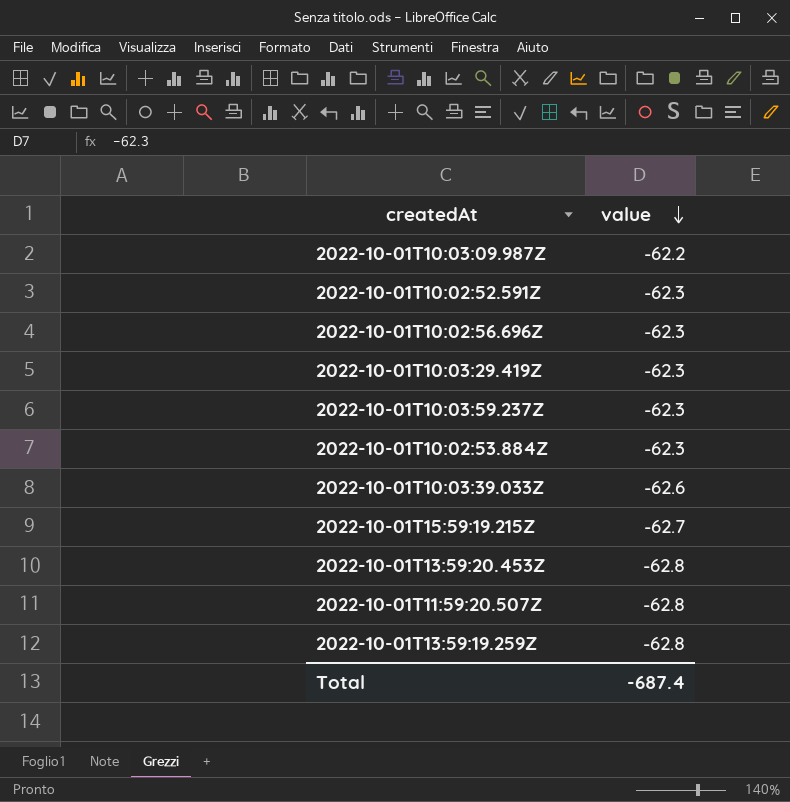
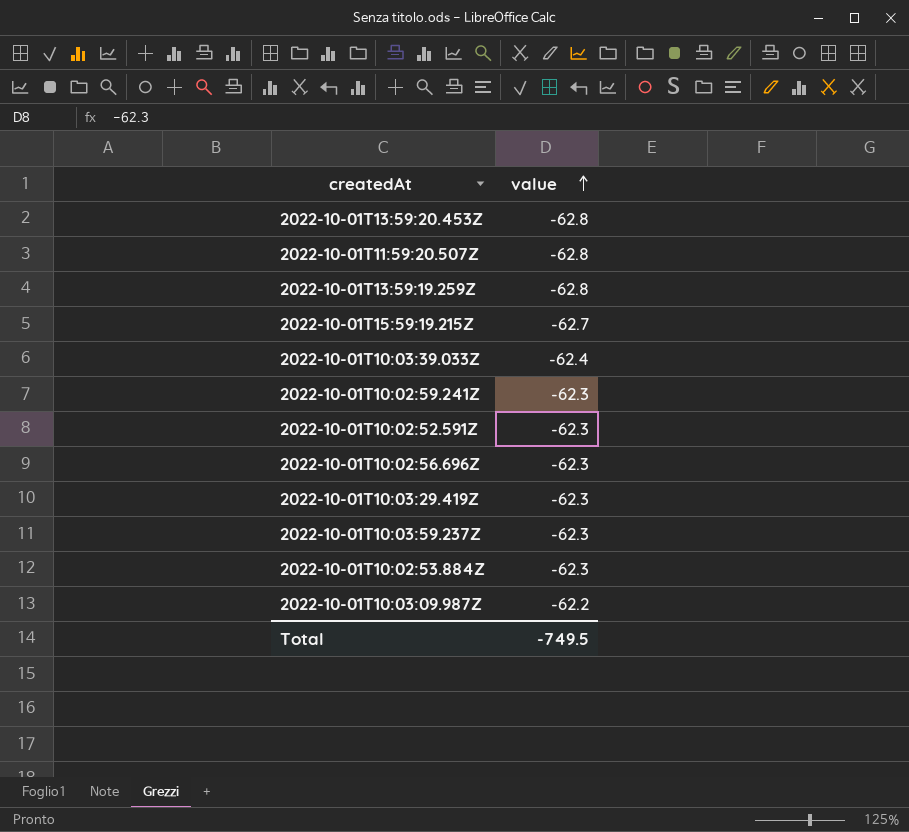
row order: value descending -> value ascending
2022-10-01T10:03:39.033Z | value: -62.6 -> -62.4
row 2022-10-01T10:02:59.241Z: none -> -62.3
Total | value: -687.4 -> -749.5

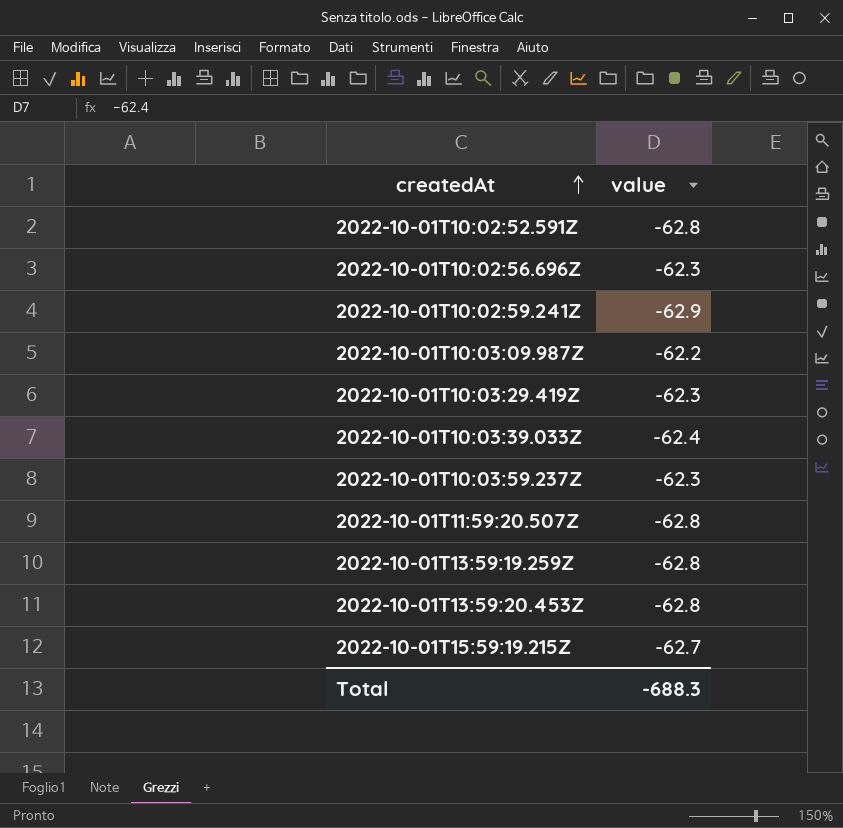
row order: value ascending -> createdAt ascending
row 2022-10-01T10:02:53.884Z: -62.3 -> none
2022-10-01T10:02:52.591Z | value: -62.3 -> -62.8
2022-10-01T10:02:59.241Z | value: -62.3 -> -62.9
Total | value: -749.5 -> -688.3

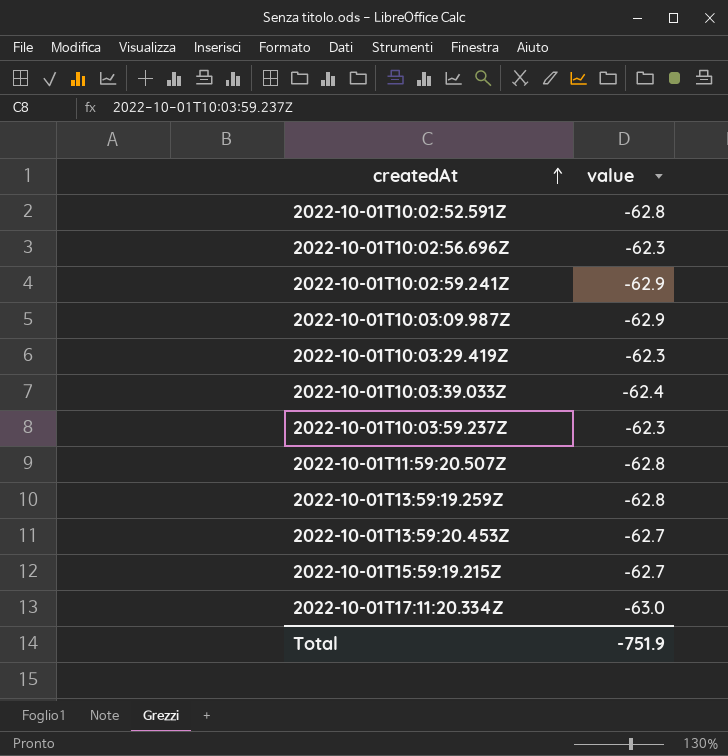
2022-10-01T10:03:09.987Z | value: -62.2 -> -62.9
2022-10-01T13:59:20.453Z | value: -62.8 -> -62.7
row 2022-10-01T17:11:20.334Z: none -> -63.0
Total | value: -688.3 -> -751.9

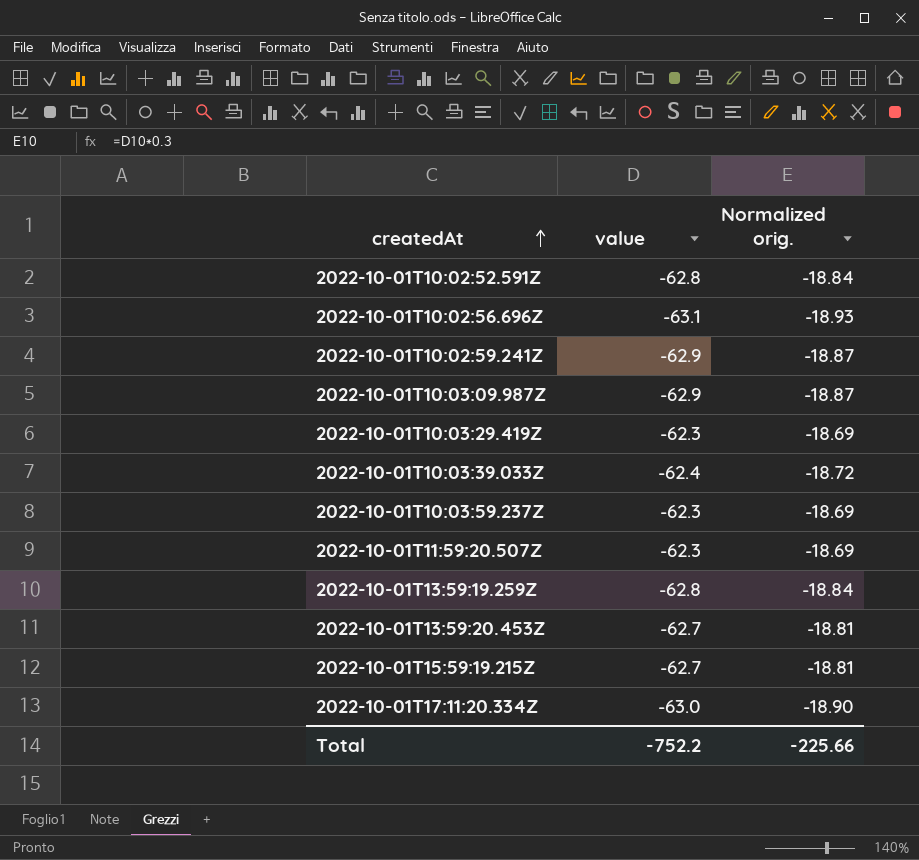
column Normalized orig. | formula: none -> [value] * 0.3
2022-10-01T10:02:56.696Z | value: -62.3 -> -63.1
2022-10-01T11:59:20.507Z | value: -62.8 -> -62.3
Total | value: -751.9 -> -752.2

